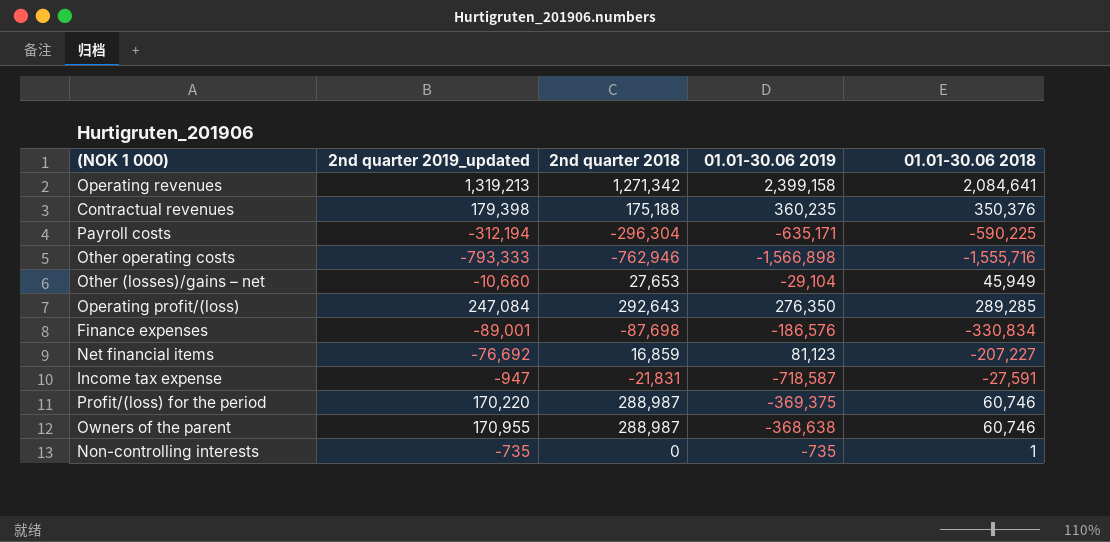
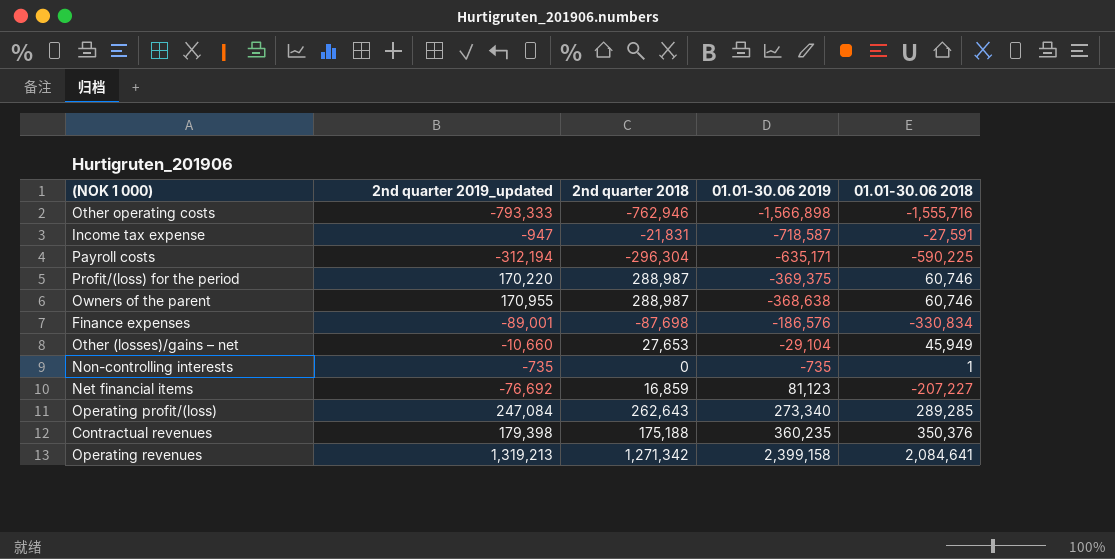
row order: none -> 01.01-30.06 2019 ascending
Operating profit/(loss) | 2nd quarter 2018: 292,643 -> 262,643
Operating profit/(loss) | 01.01-30.06 2019: 276,350 -> 273,340

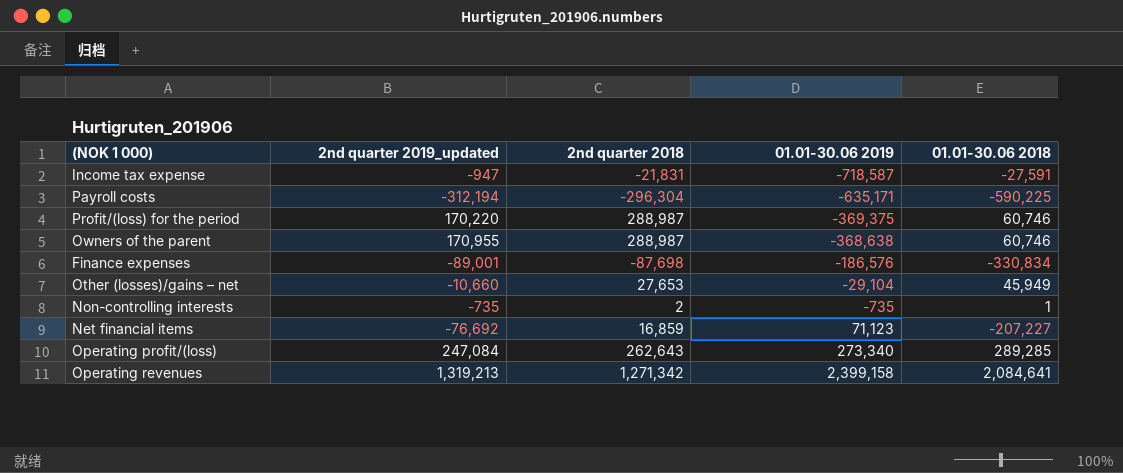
row Other operating costs: -793,333 | -762,946 | -1,566,898 | -1,555,716 -> none
row Contractual revenues: 179,398 | 175,188 | 360,235 | 350,376 -> none
Non-controlling interests | 2nd quarter 2018: 0 -> 2
Net financial items | 01.01-30.06 2019: 81,123 -> 71,123

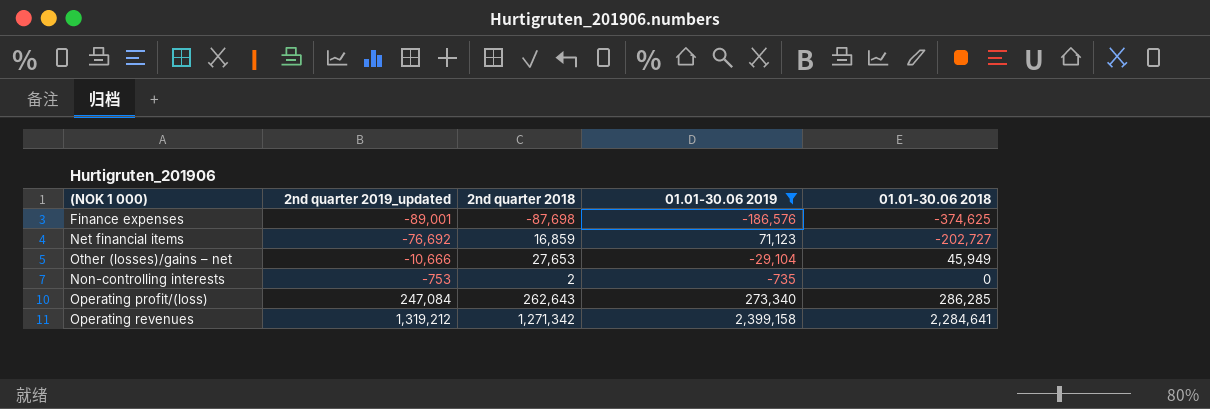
filter: none -> 01.01-30.06 2019 >= -186,576
row order: 01.01-30.06 2019 ascending -> 2nd quarter 2019_updated ascending
Finance expenses | 01.01-30.06 2018: -330,834 -> -374,625
Net financial items | 01.01-30.06 2018: -207,227 -> -202,727
Other (losses)/gains – net | 2nd quarter 2019_updated: -10,660 -> -10,666
Non-controlling interests | 2nd quarter 2019_updated: -735 -> -753
Non-controlling interests | 01.01-30.06 2018: 1 -> 0
Operating profit/(loss) | 01.01-30.06 2018: 289,285 -> 286,285
Operating revenues | 2nd quarter 2019_updated: 1,319,213 -> 1,319,212
Operating revenues | 01.01-30.06 2018: 2,084,641 -> 2,284,641

